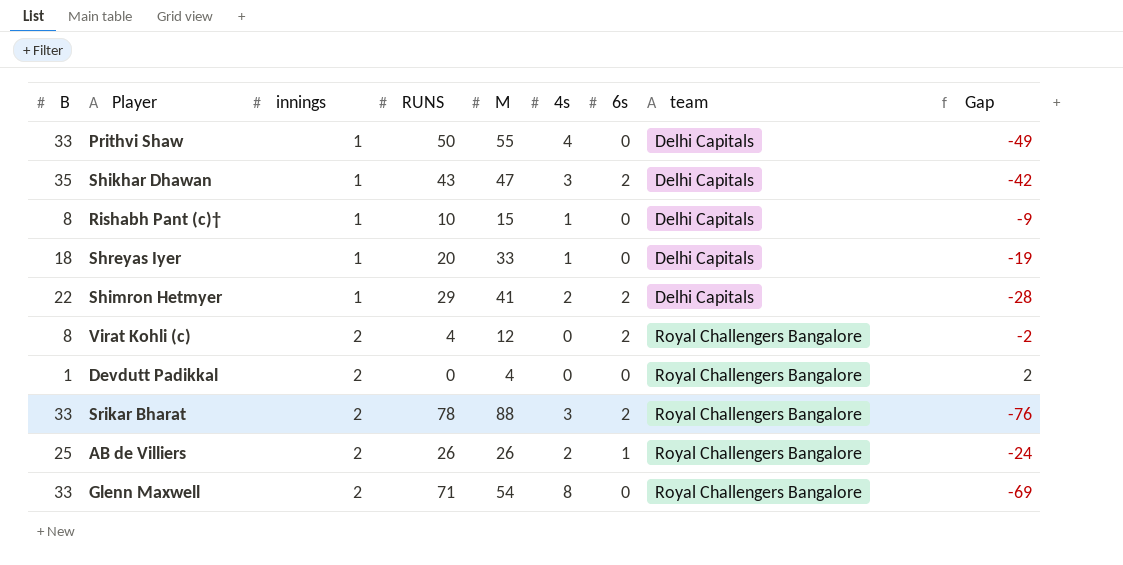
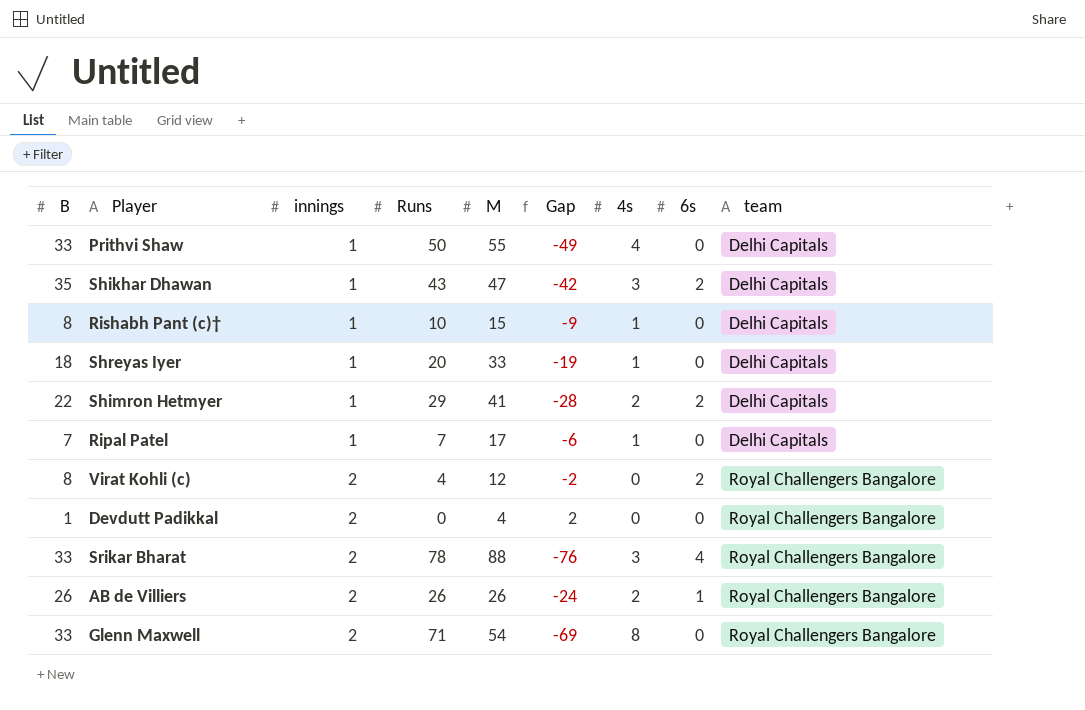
column name: RUNS -> Runs
column Gap | position: 9 -> 6
row Ripal Patel: none -> 7 | 1 | 7 | 17 | -6 | 1 | 0 | Delhi Capitals
Srikar Bharat | 6s: 2 -> 4
AB de Villiers | B: 25 -> 26

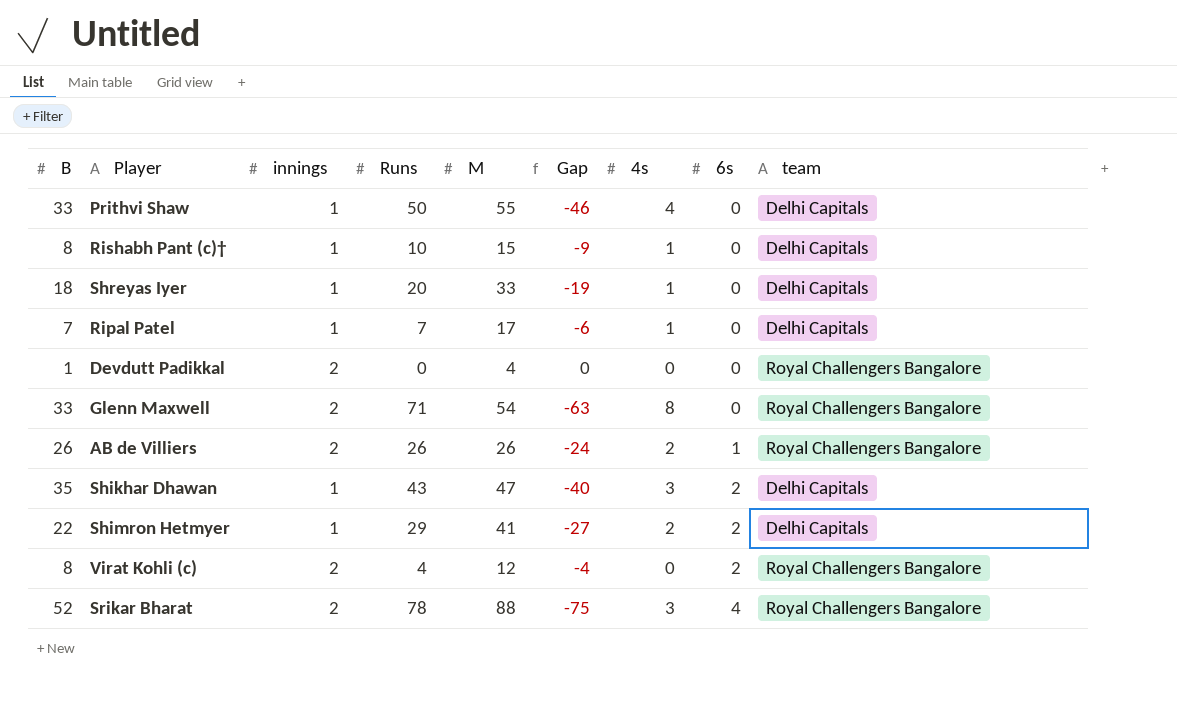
row order: innings ascending -> 6s ascending
column Gap | formula: [innings] - [Runs] -> [4s] - [Runs]
Srikar Bharat | B: 33 -> 52

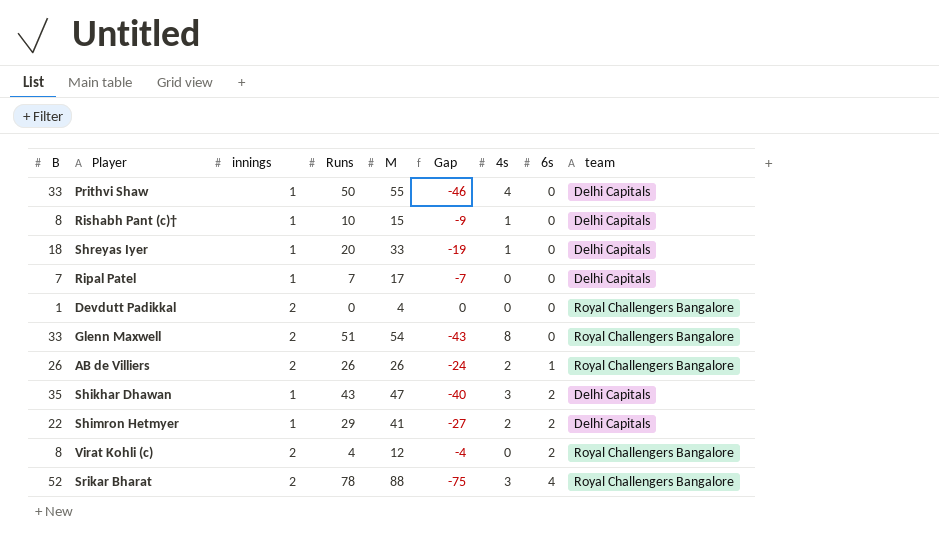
Ripal Patel | Gap: -6 -> -7
Ripal Patel | 4s: 1 -> 0
Glenn Maxwell | Runs: 71 -> 51
Glenn Maxwell | Gap: -63 -> -43

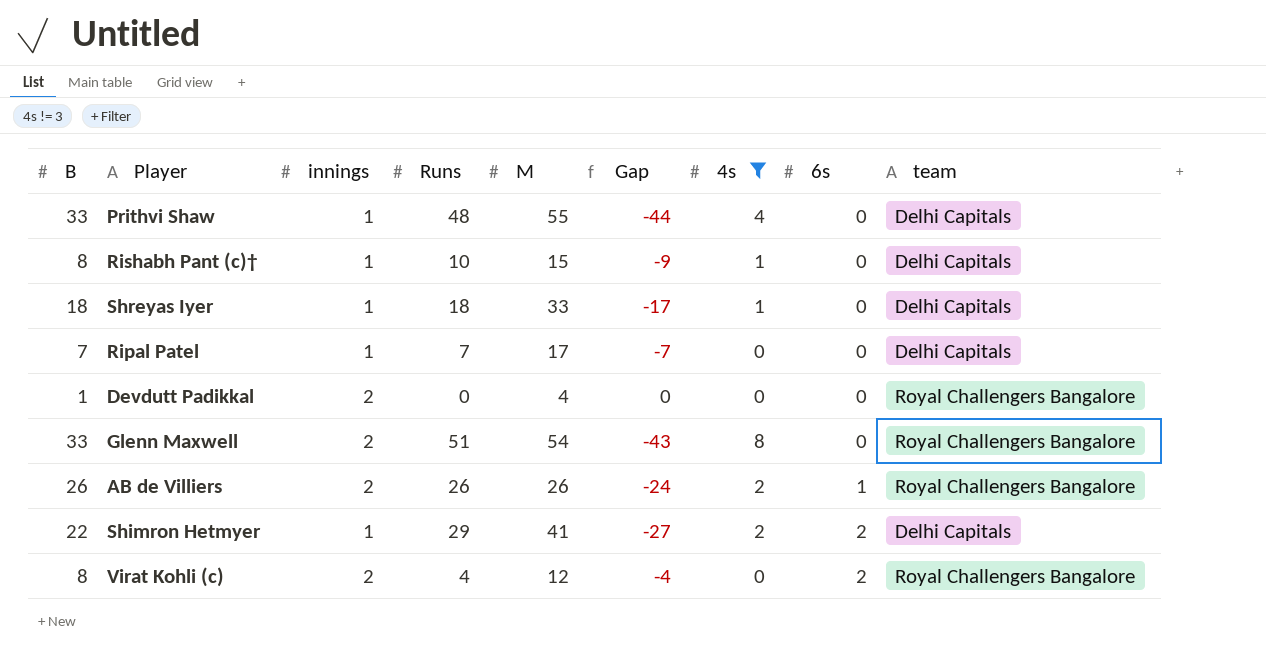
filter: none -> 4s != 3
Prithvi Shaw | Runs: 50 -> 48
Prithvi Shaw | Gap: -46 -> -44
Shreyas Iyer | Runs: 20 -> 18
Shreyas Iyer | Gap: -19 -> -17

